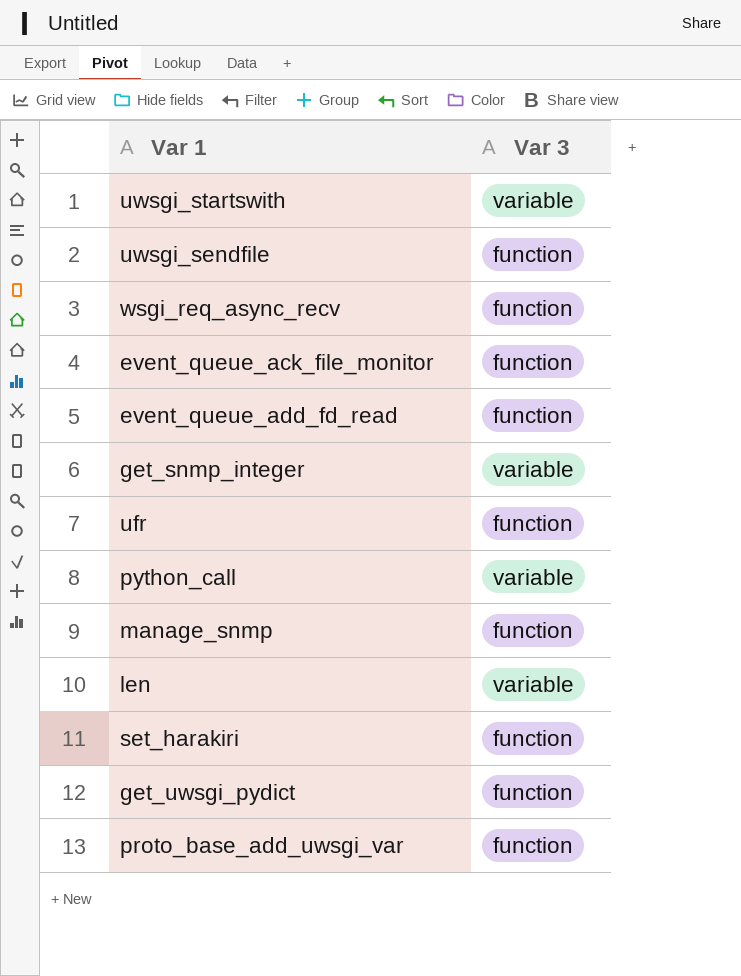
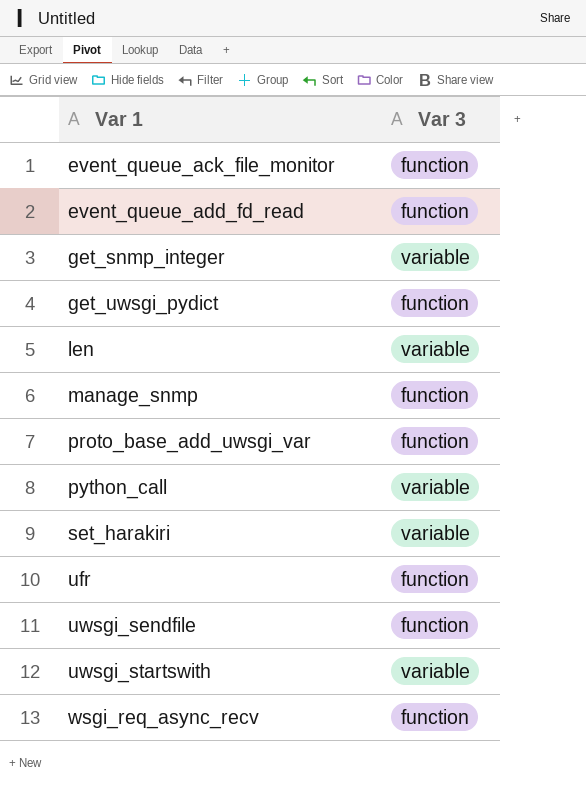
row order: none -> Var 1 ascending
set_harakiri | Var 3: function -> variable

